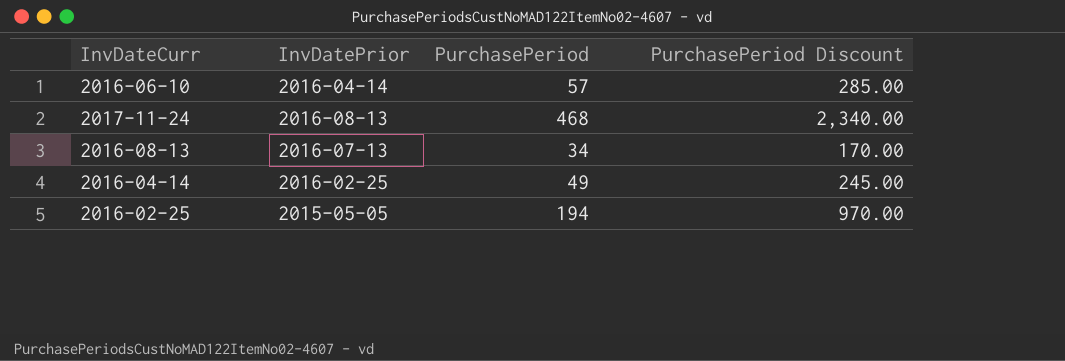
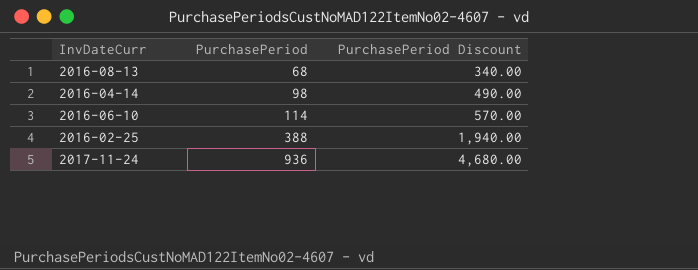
row order: none -> PurchasePeriod ascending
column InvDatePrior | position: 2 -> none
2016-08-13 | PurchasePeriod: 34 -> 68
2016-08-13 | PurchasePeriod Discount: 170.00 -> 340.00
2016-04-14 | PurchasePeriod: 49 -> 98
2016-04-14 | PurchasePeriod Discount: 245.00 -> 490.00
2016-06-10 | PurchasePeriod: 57 -> 114
2016-06-10 | PurchasePeriod Discount: 285.00 -> 570.00
2016-02-25 | PurchasePeriod: 194 -> 388
2016-02-25 | PurchasePeriod Discount: 970.00 -> 1,940.00
2017-11-24 | PurchasePeriod: 468 -> 936
2017-11-24 | PurchasePeriod Discount: 2,340.00 -> 4,680.00

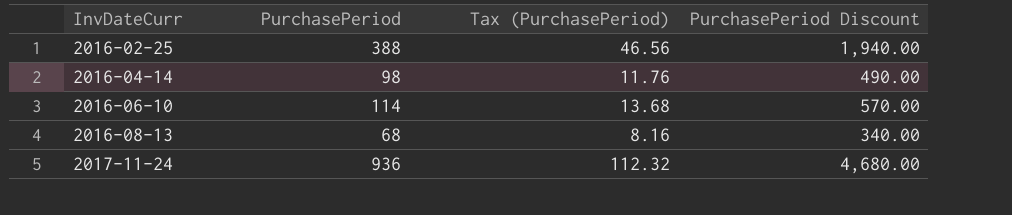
row order: PurchasePeriod ascending -> InvDateCurr ascending
column Tax (PurchasePeriod) | formula: none -> [PurchasePeriod] * 0.12

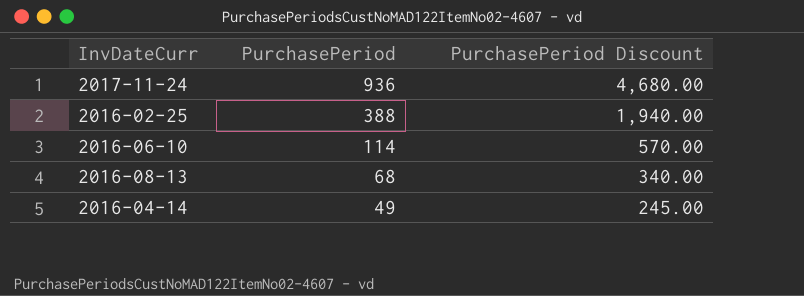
row order: InvDateCurr ascending -> PurchasePeriod descending
column Tax (PurchasePeriod) | formula: [PurchasePeriod] * 0.12 -> none
2016-04-14 | PurchasePeriod: 98 -> 49
2016-04-14 | PurchasePeriod Discount: 490.00 -> 245.00

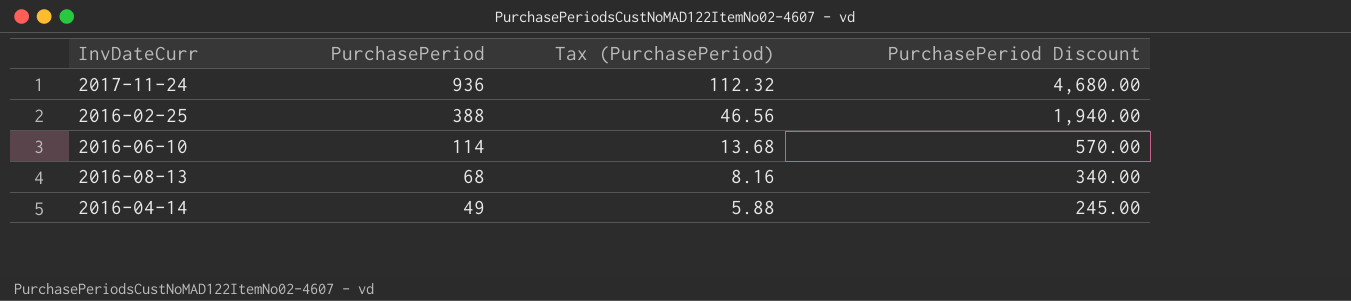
column Tax (PurchasePeriod) | formula: none -> [PurchasePeriod] * 0.12

